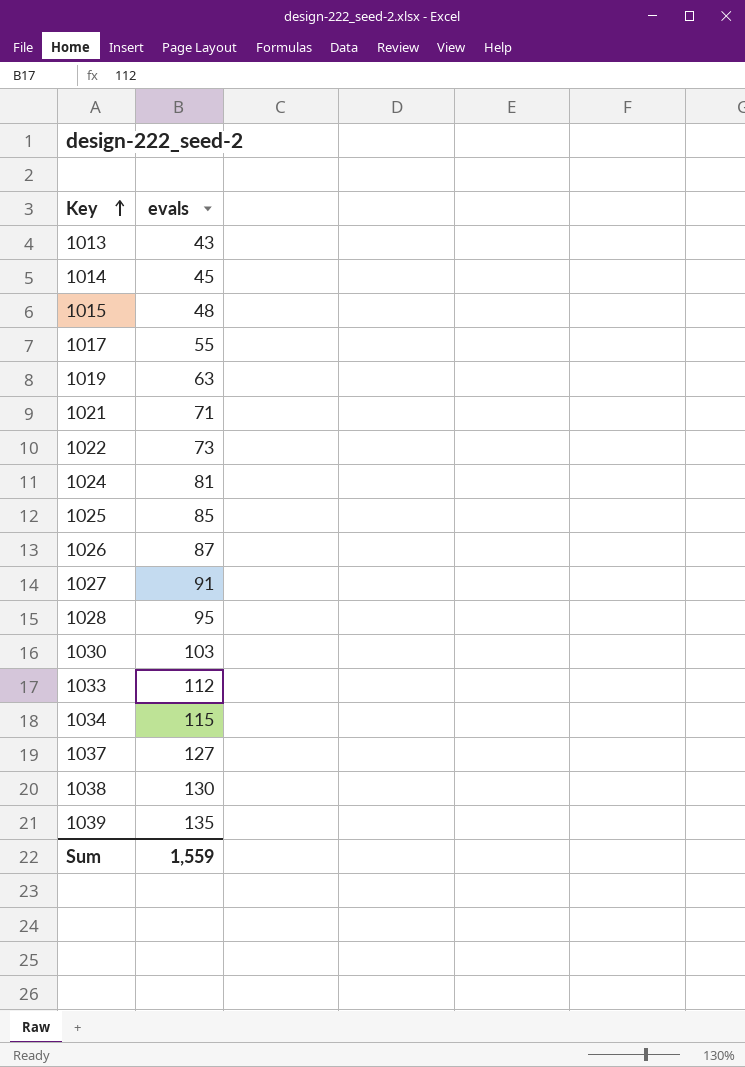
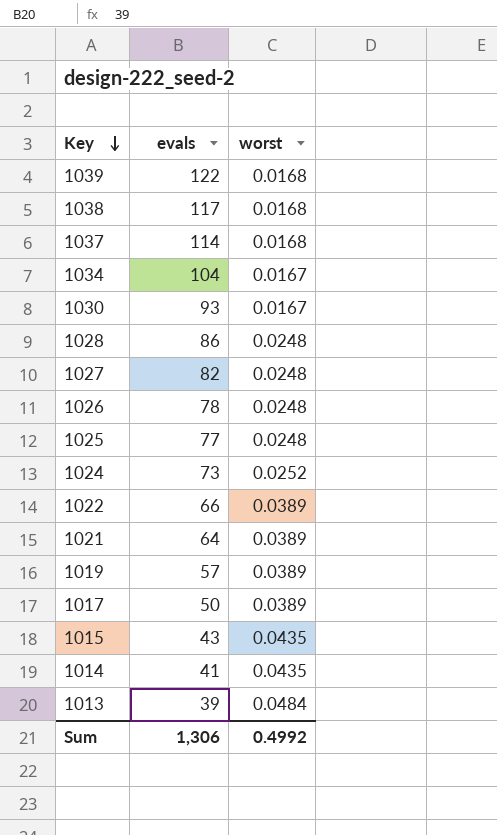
row order: Key ascending -> Key descending
column worst | position: none -> 3
row 1033: 112 -> none
1039 | evals: 135 -> 122
1038 | evals: 130 -> 117
1037 | evals: 127 -> 114
1034 | evals: 115 -> 104
1030 | evals: 103 -> 93
1028 | evals: 95 -> 86
1027 | evals: 91 -> 82
1026 | evals: 87 -> 78
1025 | evals: 85 -> 77
1024 | evals: 81 -> 73
1022 | evals: 73 -> 66
1021 | evals: 71 -> 64
1019 | evals: 63 -> 57
1017 | evals: 55 -> 50
1015 | evals: 48 -> 43
1014 | evals: 45 -> 41
1013 | evals: 43 -> 39
Sum | evals: 1,559 -> 1,306

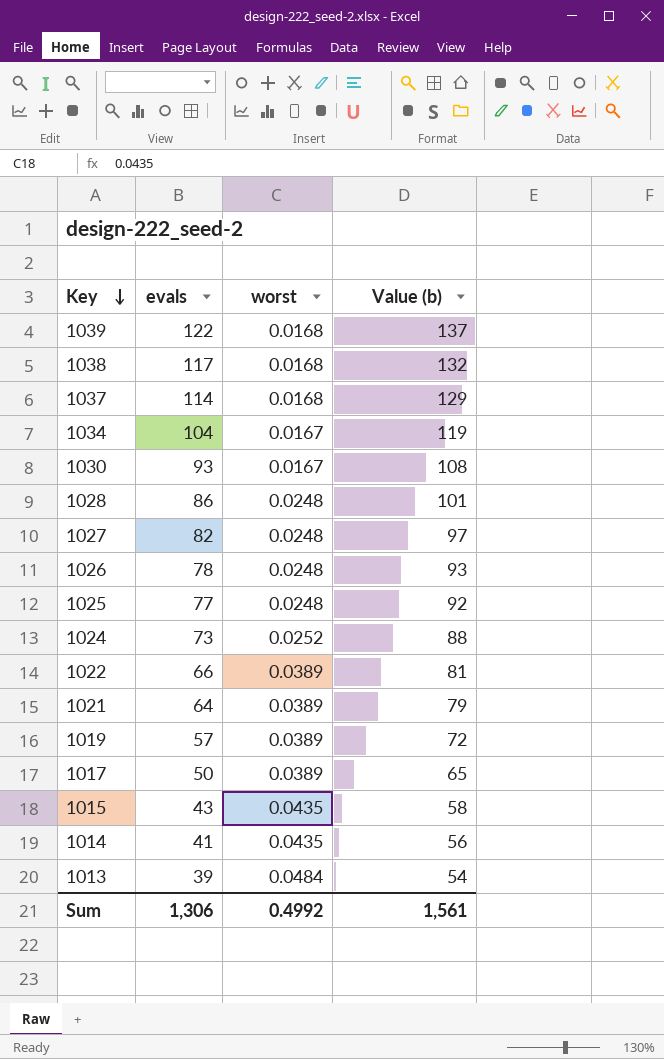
column Value (b) | formula: none -> [evals] + 15

